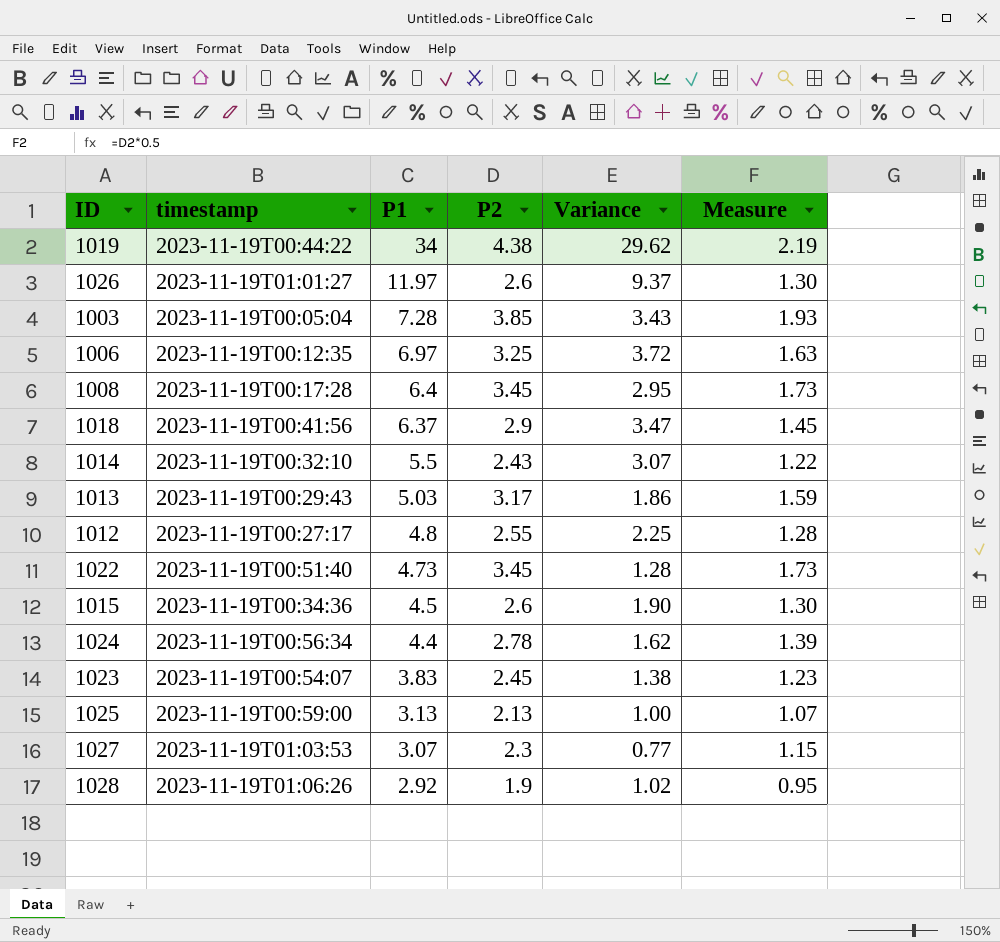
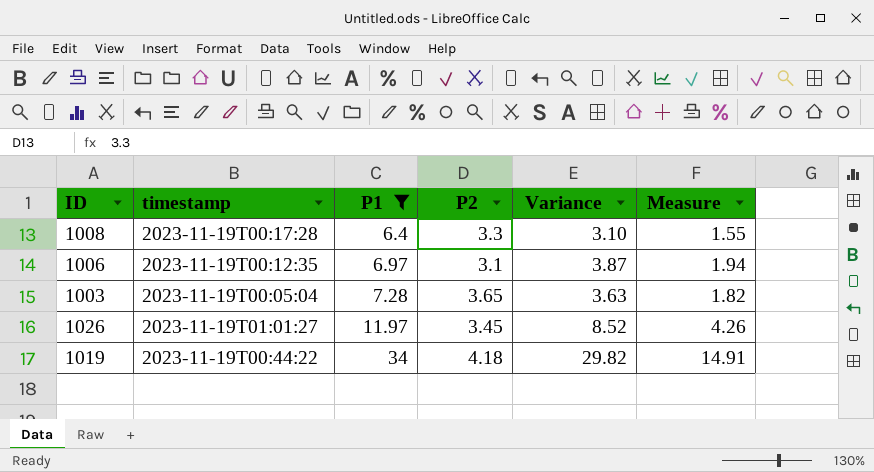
filter: none -> P1 >= 6.4
row order: P1 descending -> P1 ascending
column Measure | formula: [P2] * 0.5 -> [Variance] * 0.5
1008 | P2: 3.45 -> 3.3
1008 | Variance: 2.95 -> 3.10
1006 | P2: 3.25 -> 3.1
1006 | Variance: 3.72 -> 3.87
1003 | P2: 3.85 -> 3.65
1003 | Variance: 3.43 -> 3.63
1026 | P2: 2.6 -> 3.45
1026 | Variance: 9.37 -> 8.52
1019 | P2: 4.38 -> 4.18
1019 | Variance: 29.62 -> 29.82

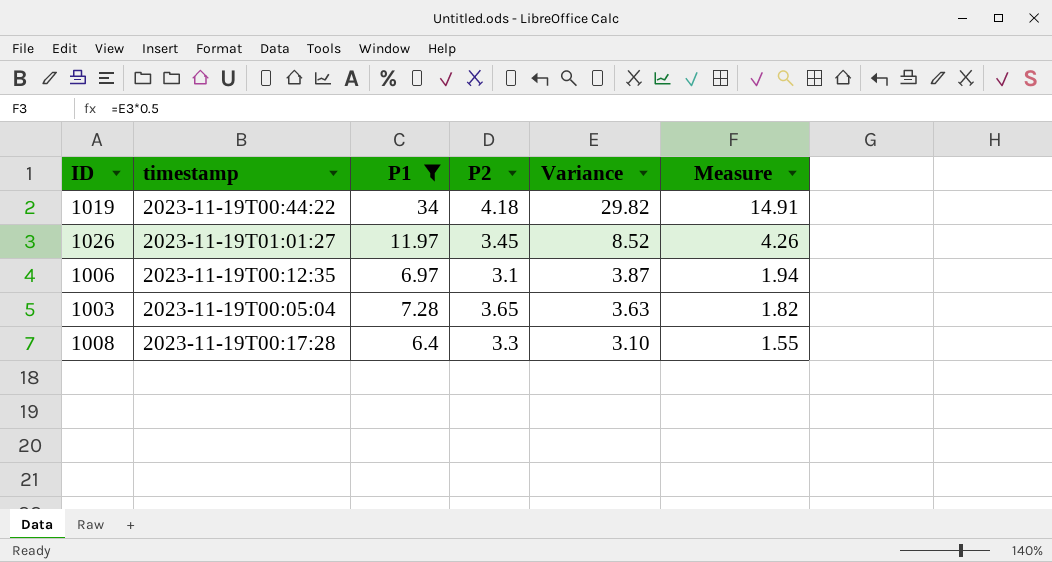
row order: P1 ascending -> Variance descending

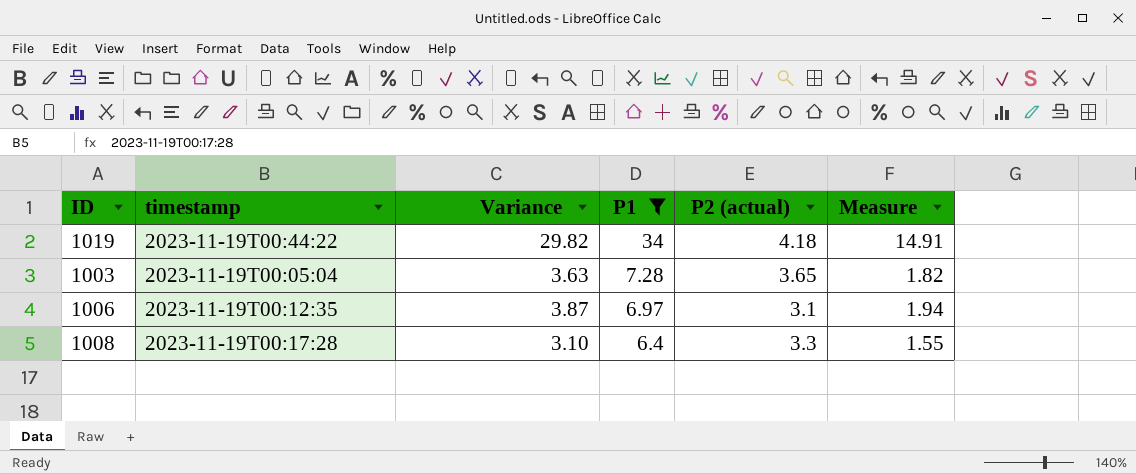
row order: Variance descending -> P1 descending
column Variance | position: 5 -> 3
column name: P2 -> P2 (actual)
row 1026: 2023-11-19T01:01:27 | 11.97 | 3.45 | 8.52 | 4.26 -> none

